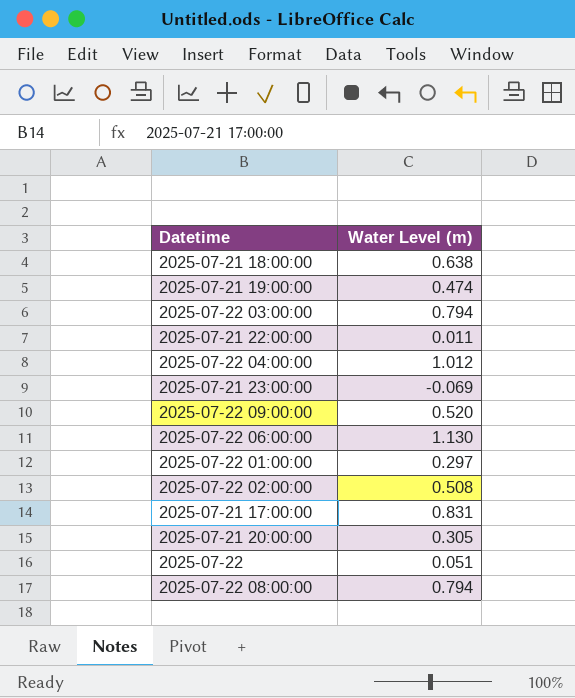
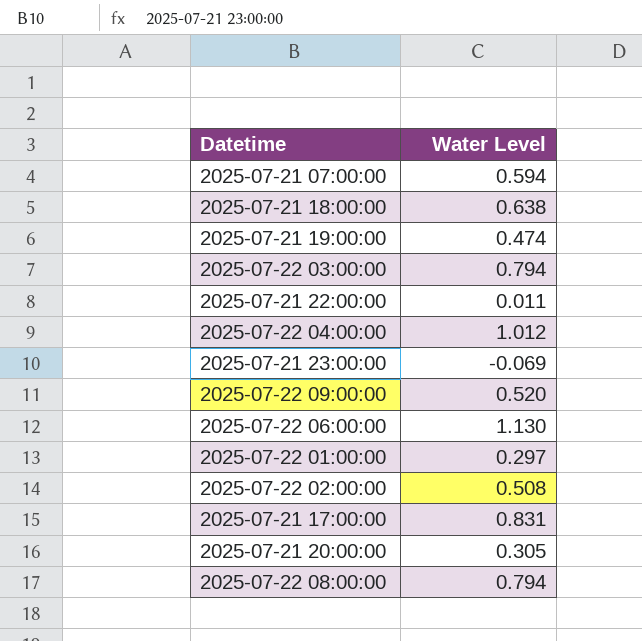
column name: Water Level (m) -> Water Level
row 2025-07-22: 0.051 -> none
row 2025-07-21 07:00:00: none -> 0.594

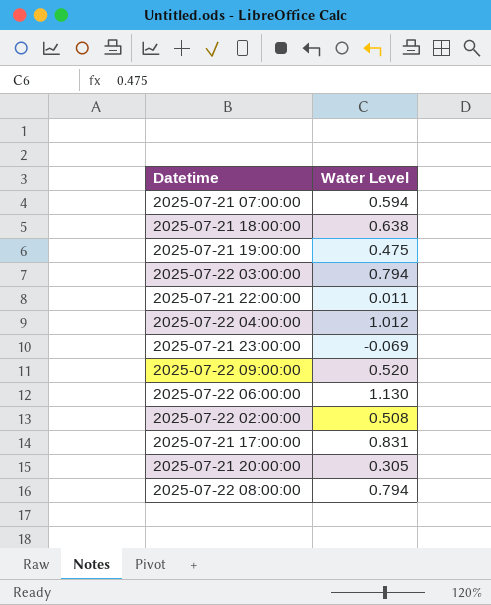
row 2025-07-22 01:00:00: 0.297 -> none
2025-07-21 19:00:00 | Water Level: 0.474 -> 0.475

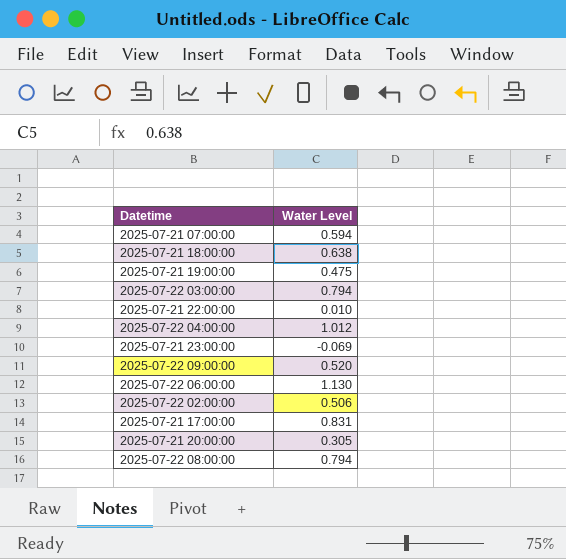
2025-07-21 22:00:00 | Water Level: 0.011 -> 0.010
2025-07-22 02:00:00 | Water Level: 0.508 -> 0.506

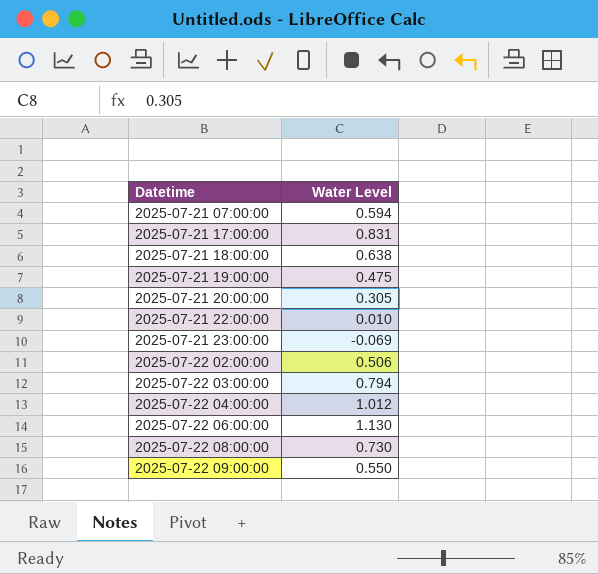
row order: none -> Datetime ascending
2025-07-22 08:00:00 | Water Level: 0.794 -> 0.730
2025-07-22 09:00:00 | Water Level: 0.520 -> 0.550

